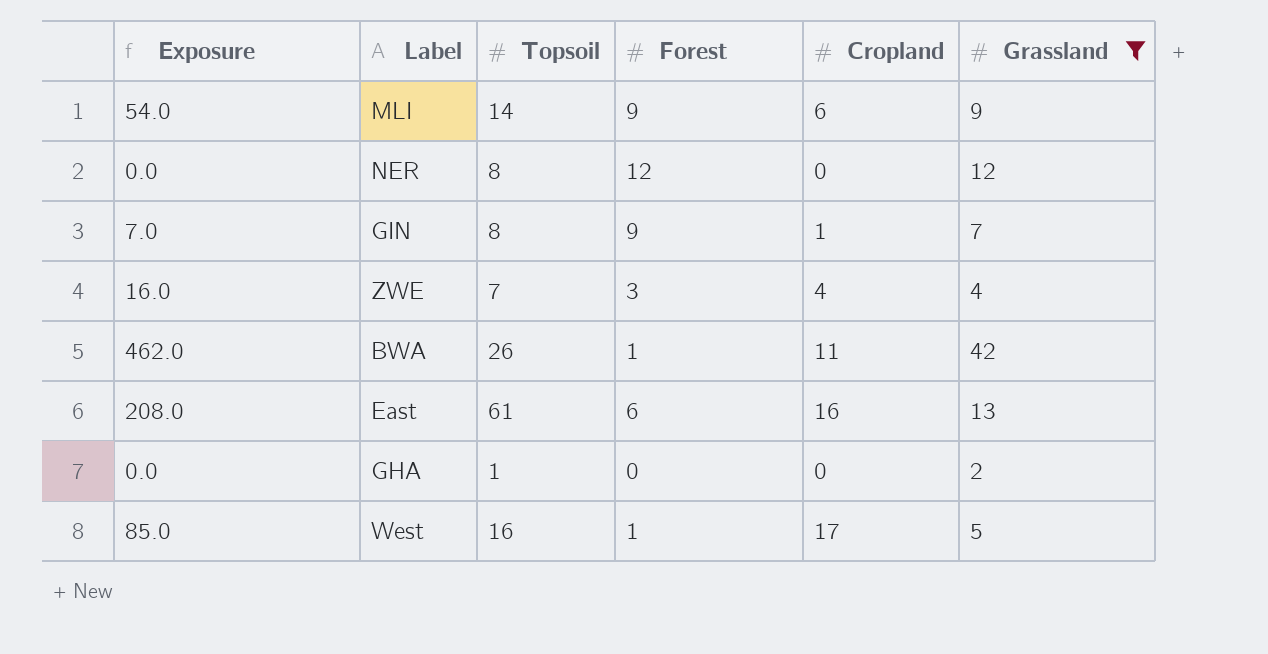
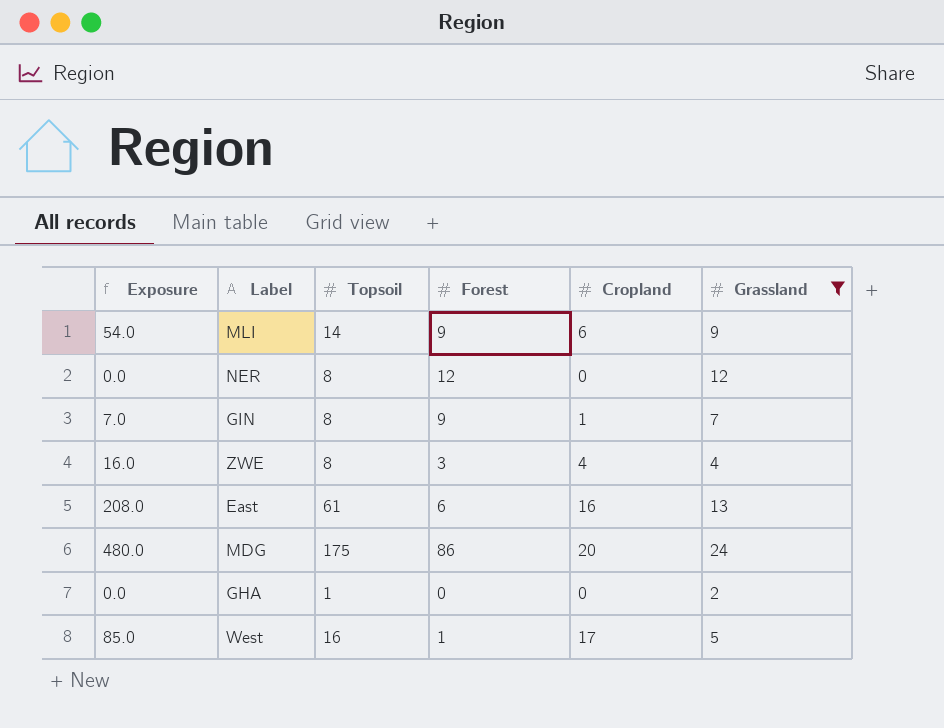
row BWA: 462.0 | 26 | 1 | 11 | 42 -> none
ZWE | Topsoil: 7 -> 8
row MDG: none -> 480.0 | 175 | 86 | 20 | 24

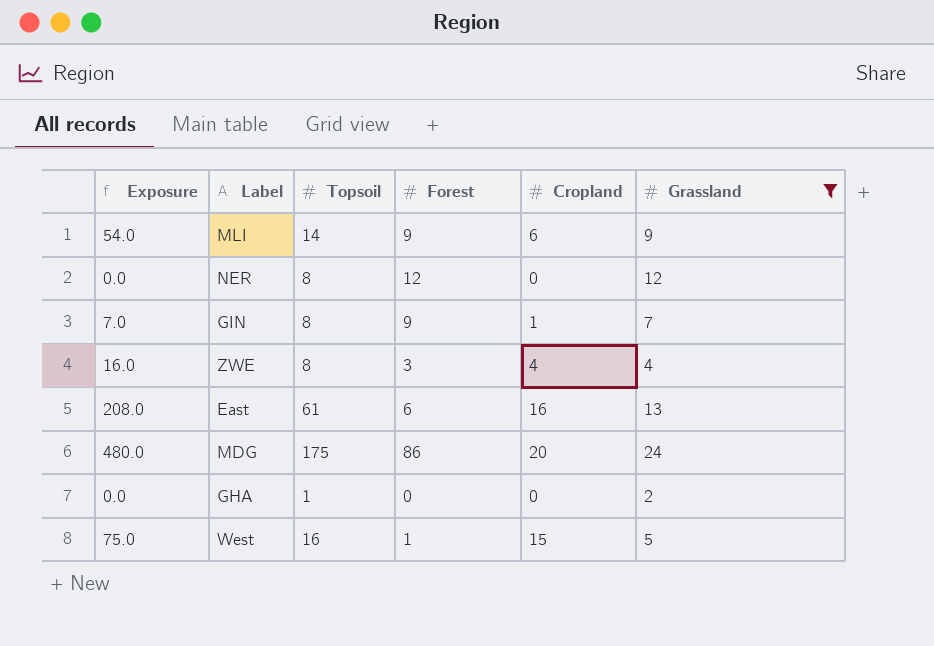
West | Exposure: 85.0 -> 75.0
West | Cropland: 17 -> 15

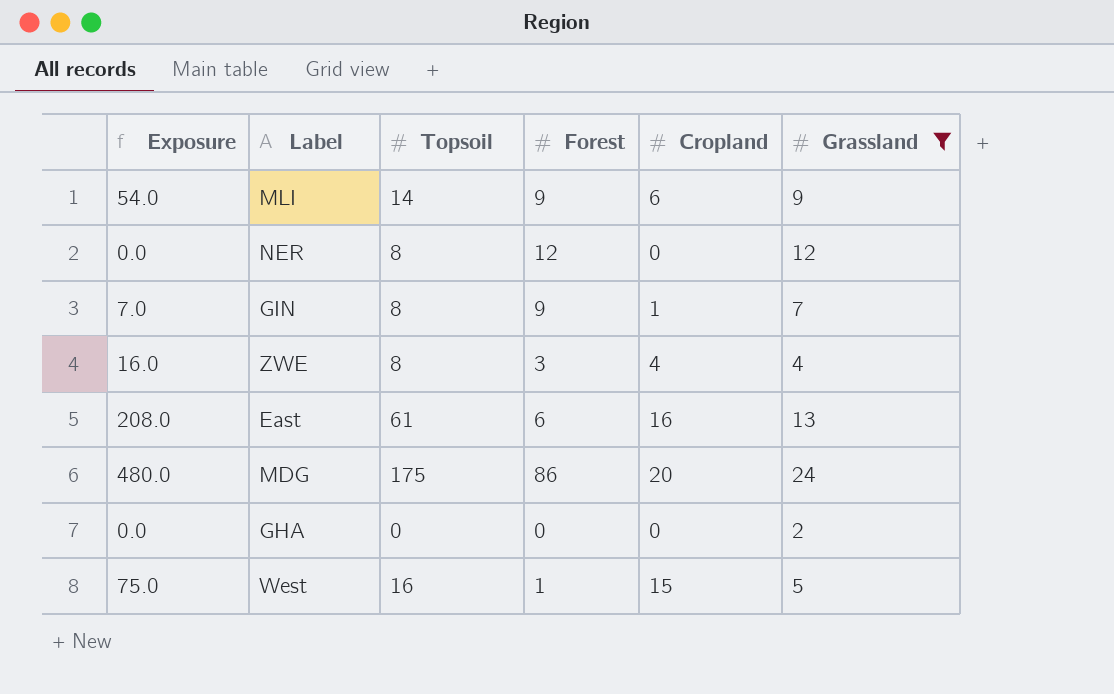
GHA | Topsoil: 1 -> 0

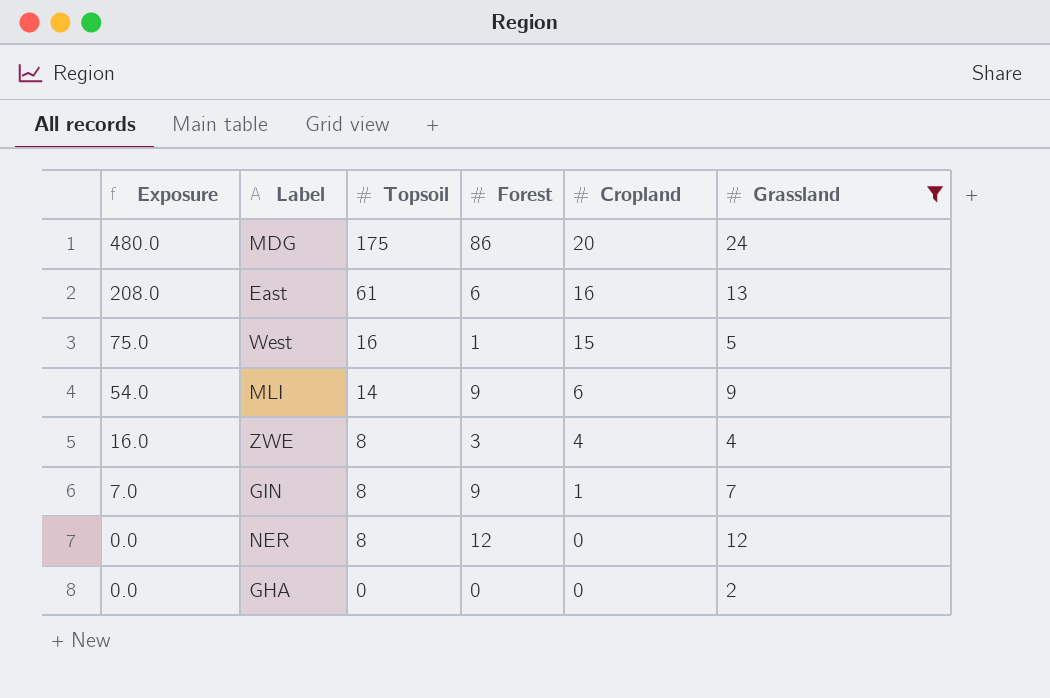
row order: none -> Exposure descending

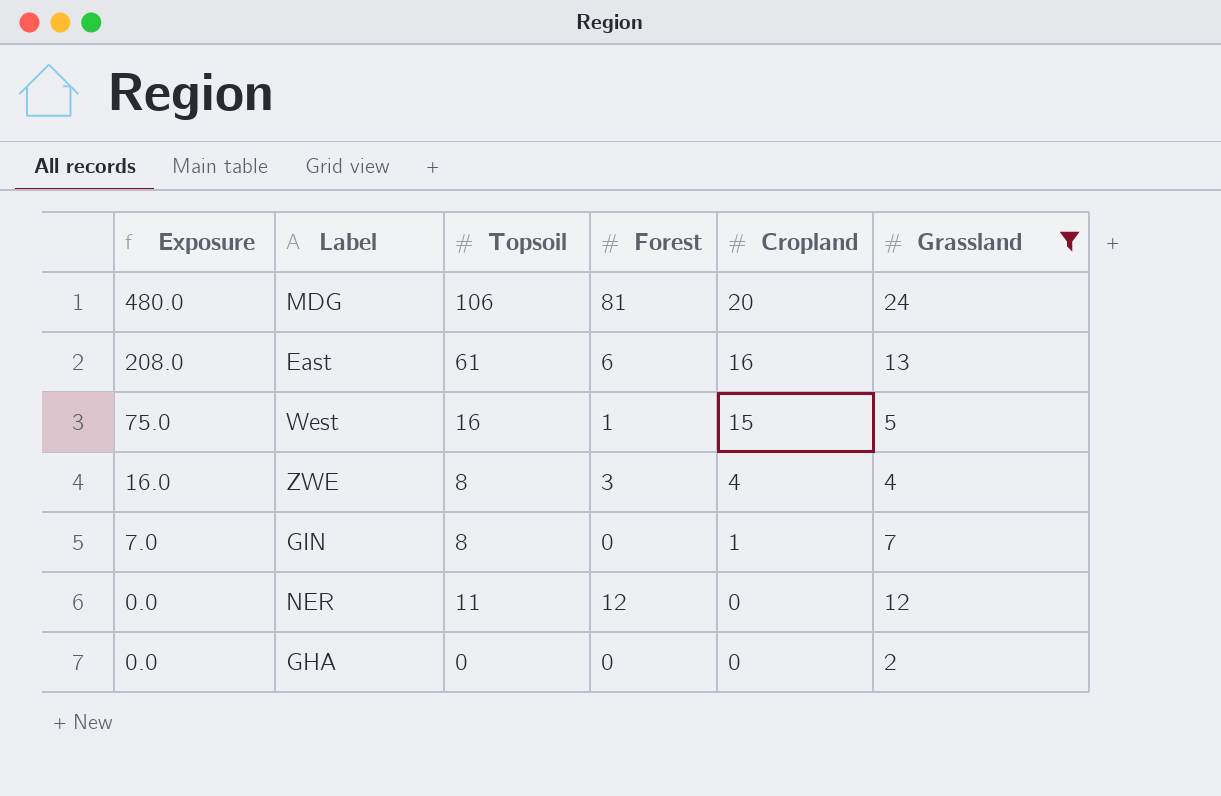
row MLI: 54.0 | 14 | 9 | 6 | 9 -> none
MDG | Topsoil: 175 -> 106
MDG | Forest: 86 -> 81
GIN | Forest: 9 -> 0
NER | Topsoil: 8 -> 11

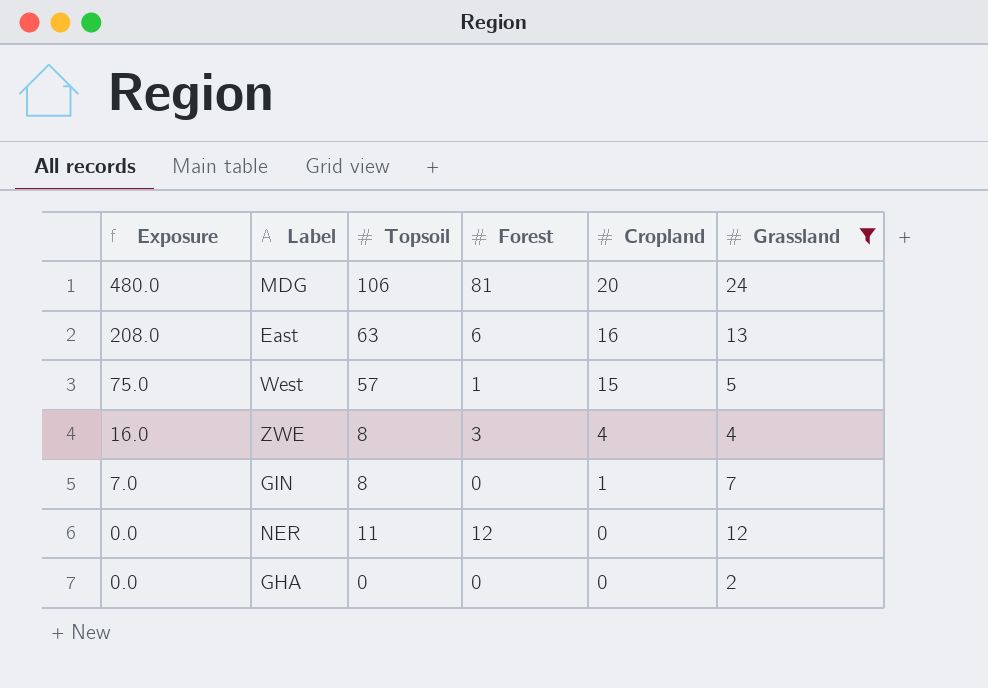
East | Topsoil: 61 -> 63
West | Topsoil: 16 -> 57

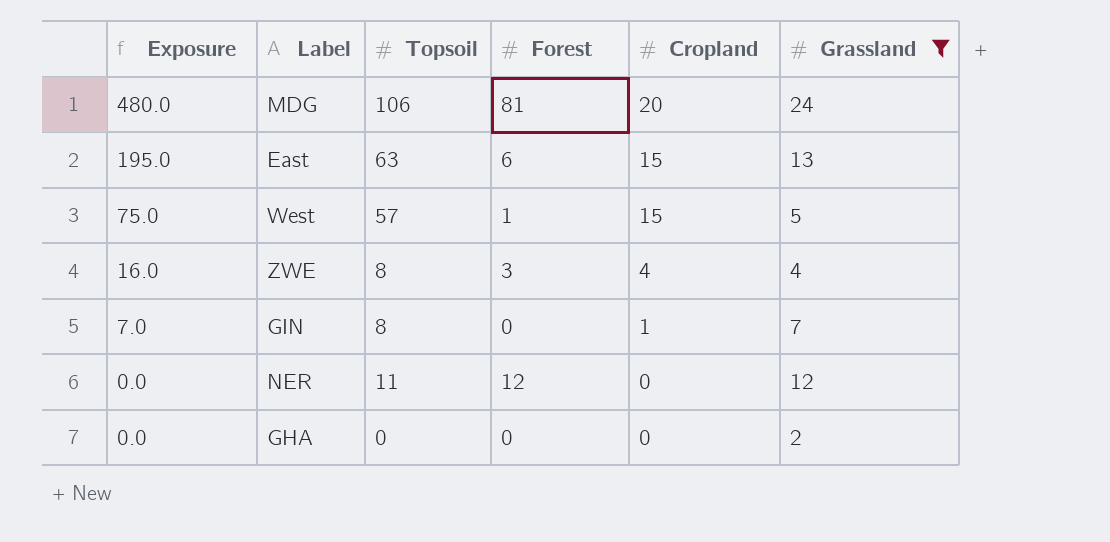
East | Exposure: 208.0 -> 195.0
East | Cropland: 16 -> 15

